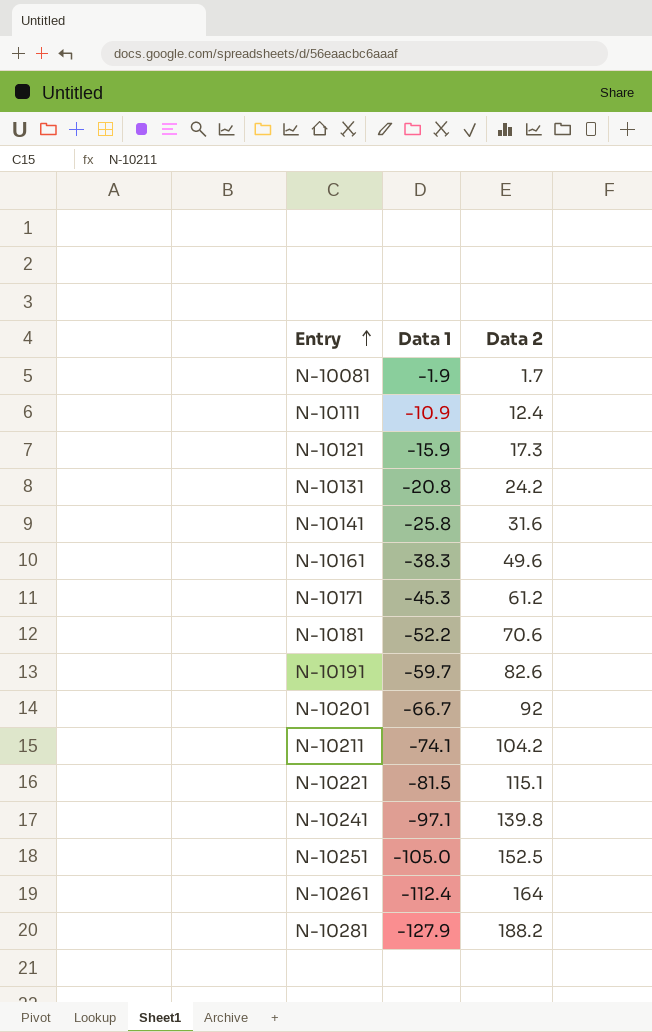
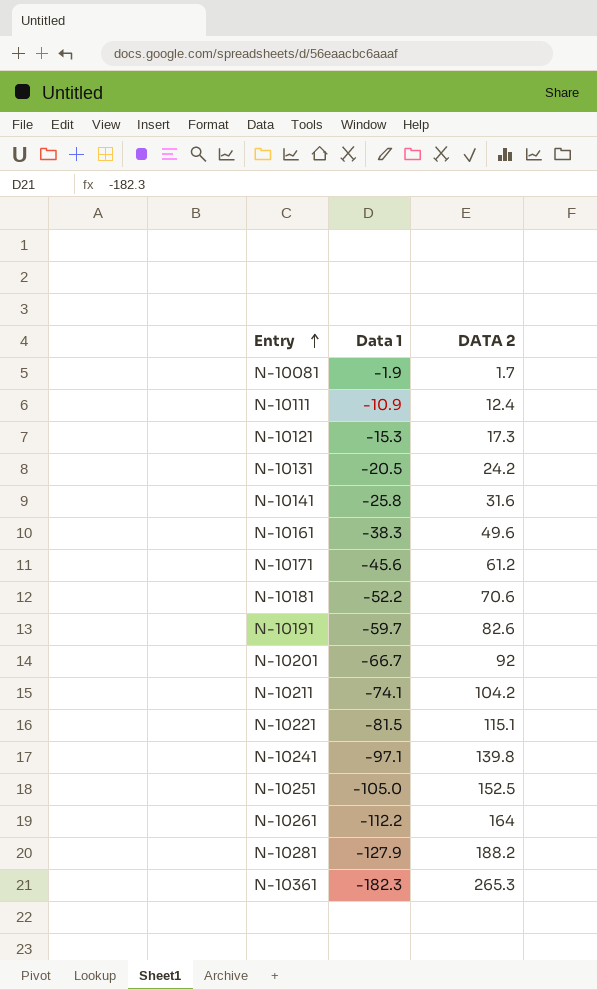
column name: Data 2 -> DATA 2
N-10121 | Data 1: -15.9 -> -15.3
N-10131 | Data 1: -20.8 -> -20.5
N-10171 | Data 1: -45.3 -> -45.6
N-10261 | Data 1: -112.4 -> -112.2
row N-10361: none -> -182.3 | 265.3

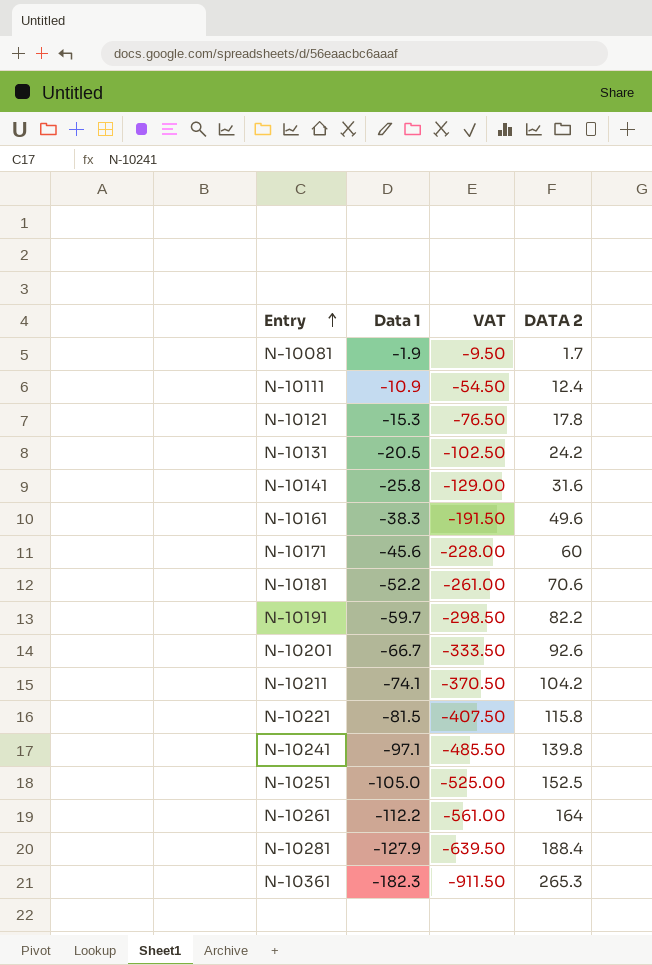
column VAT | formula: none -> [Data 1] * 5
N-10121 | DATA 2: 17.3 -> 17.8
N-10171 | DATA 2: 61.2 -> 60
N-10191 | DATA 2: 82.6 -> 82.2
N-10201 | DATA 2: 92 -> 92.6
N-10221 | DATA 2: 115.1 -> 115.8
N-10281 | DATA 2: 188.2 -> 188.4

